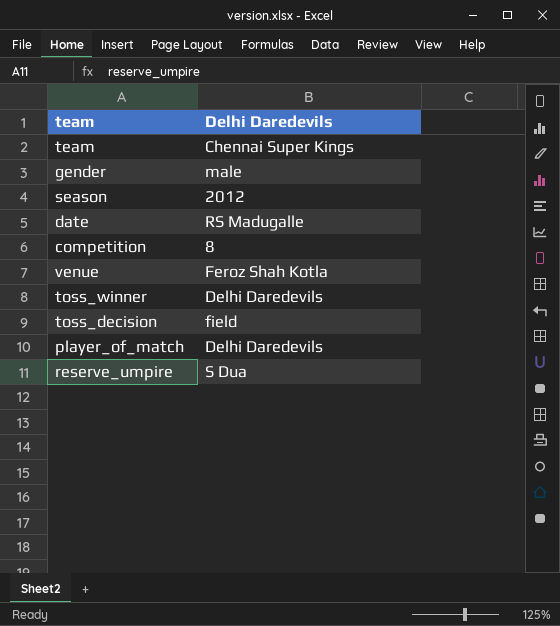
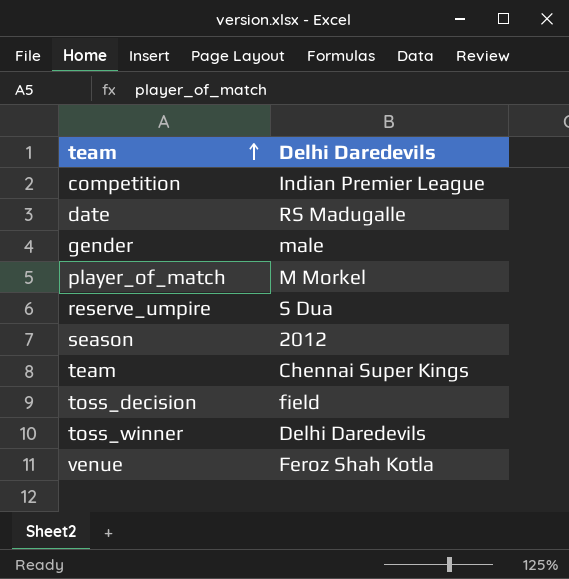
row order: none -> team ascending
competition | Delhi Daredevils: 8 -> Indian Premier League
player_of_match | Delhi Daredevils: Delhi Daredevils -> M Morkel

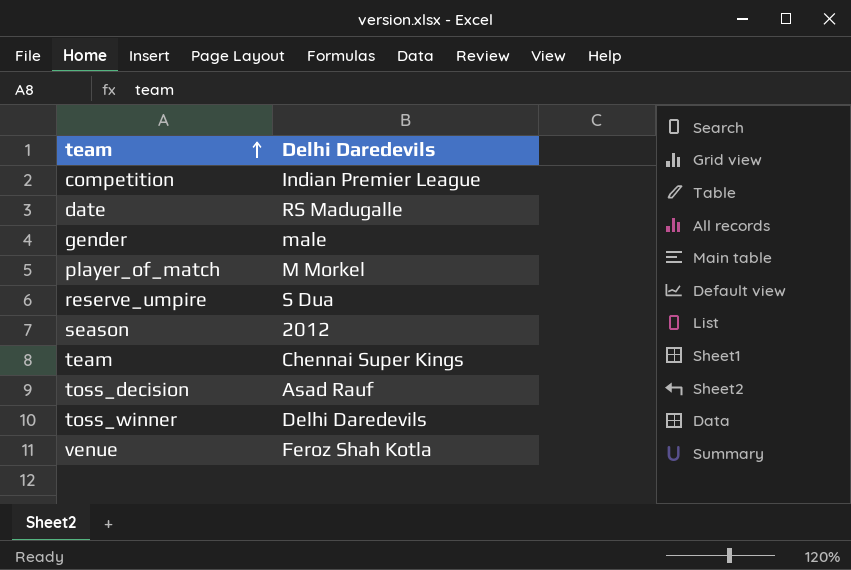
toss_decision | Delhi Daredevils: field -> Asad Rauf

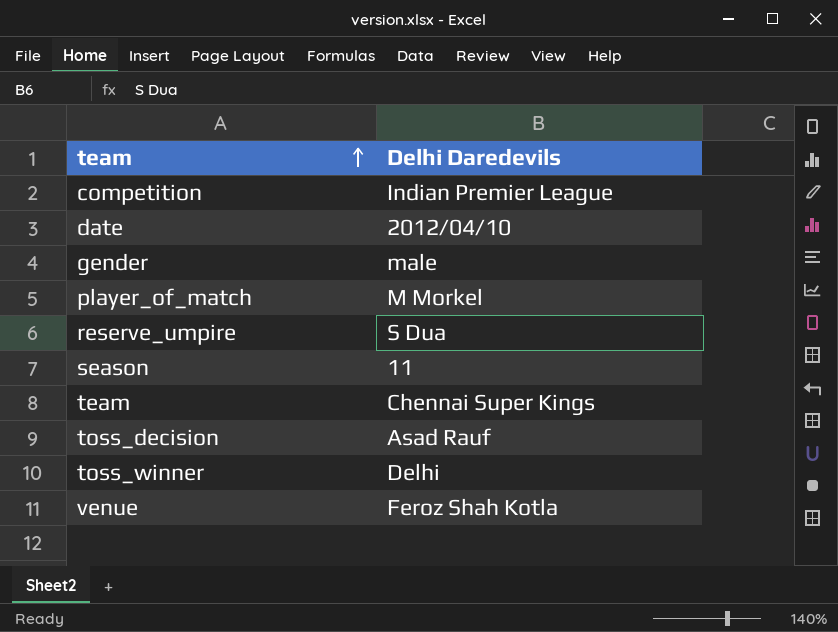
date | Delhi Daredevils: RS Madugalle -> 2012/04/10
season | Delhi Daredevils: 2012 -> 11
toss_winner | Delhi Daredevils: Delhi Daredevils -> Delhi

